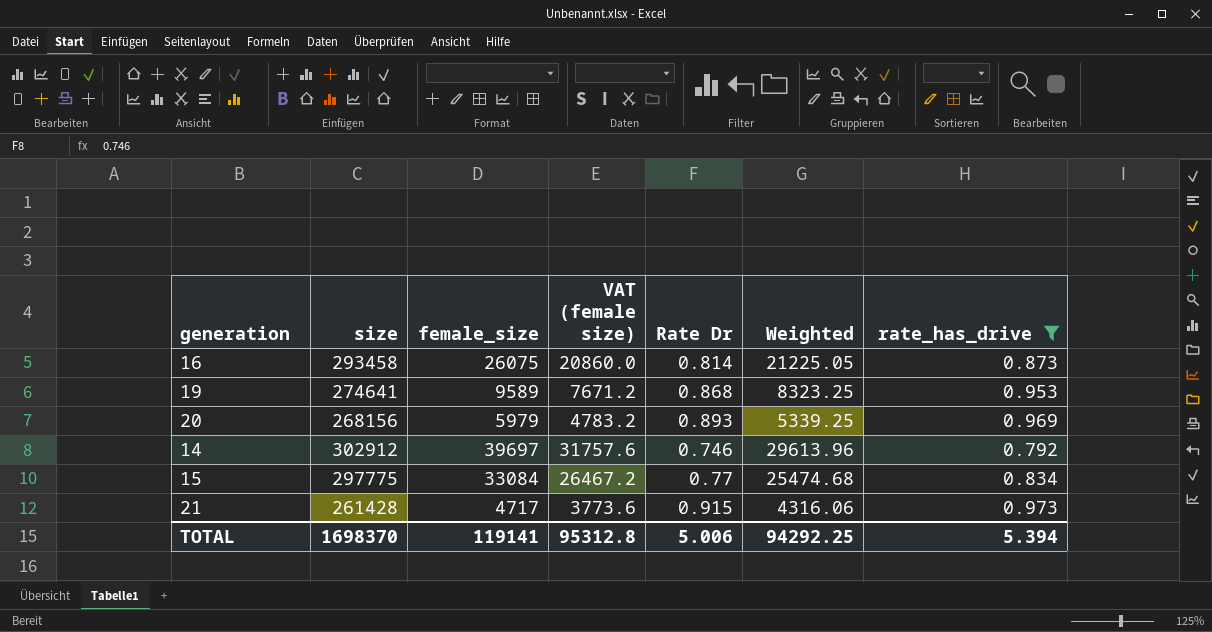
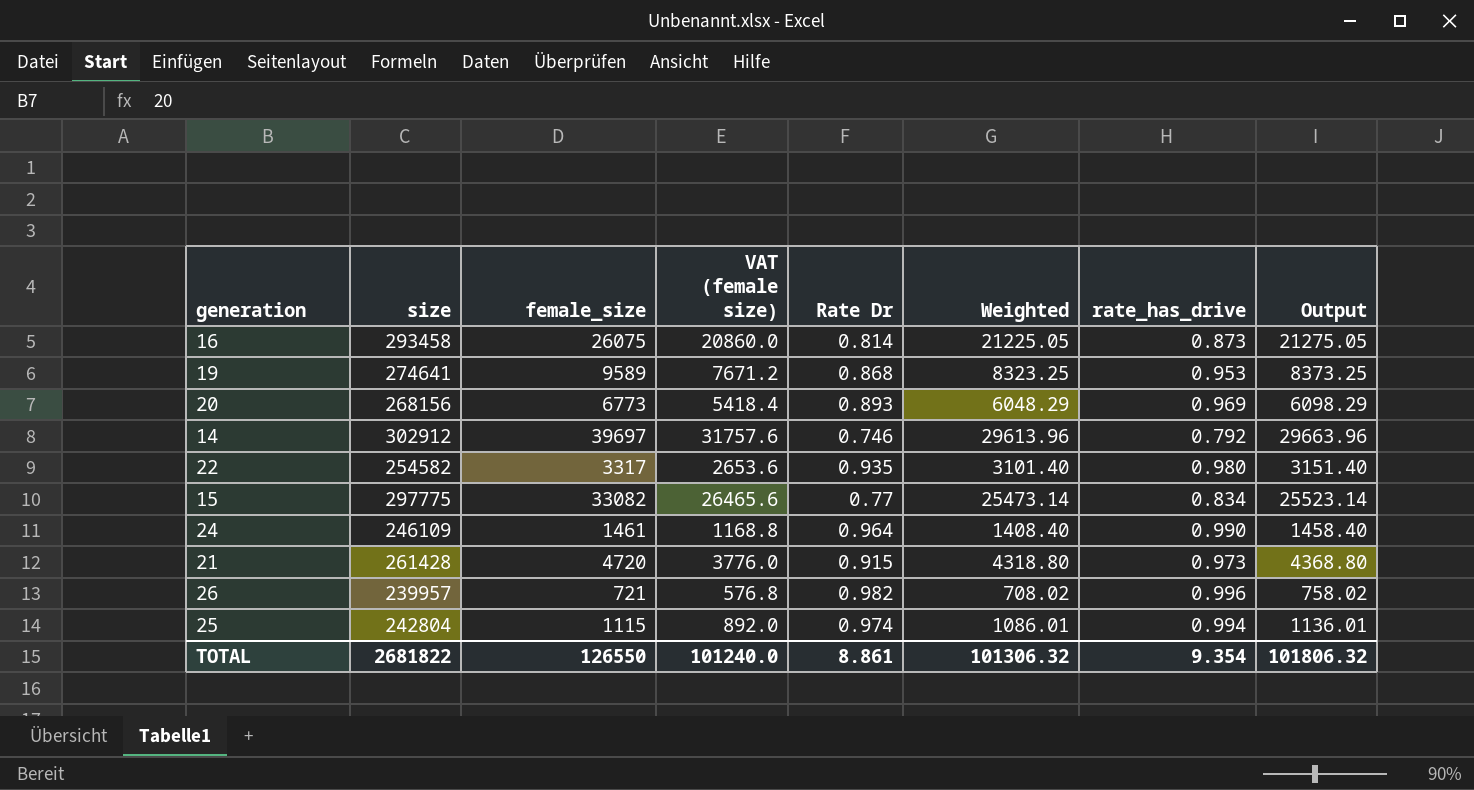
filter: rate_has_drive <= 0.973 -> none
column Output | formula: none -> [Weighted] + 50
20 | female_size: 5979 -> 6773
20 | VAT (female size): 4783.2 -> 5418.4
20 | Weighted: 5339.25 -> 6048.29
15 | female_size: 33084 -> 33082
15 | VAT (female size): 26467.2 -> 26465.6
15 | Weighted: 25474.68 -> 25473.14
21 | female_size: 4717 -> 4720
21 | VAT (female size): 3773.6 -> 3776.0
21 | Weighted: 4316.06 -> 4318.80
TOTAL | size: 1698370 -> 2681822
TOTAL | female_size: 119141 -> 126550
TOTAL | VAT (female size): 95312.8 -> 101240.0
TOTAL | Rate Dr: 5.006 -> 8.861
TOTAL | Weighted: 94292.25 -> 101306.32
TOTAL | rate_has_drive: 5.394 -> 9.354

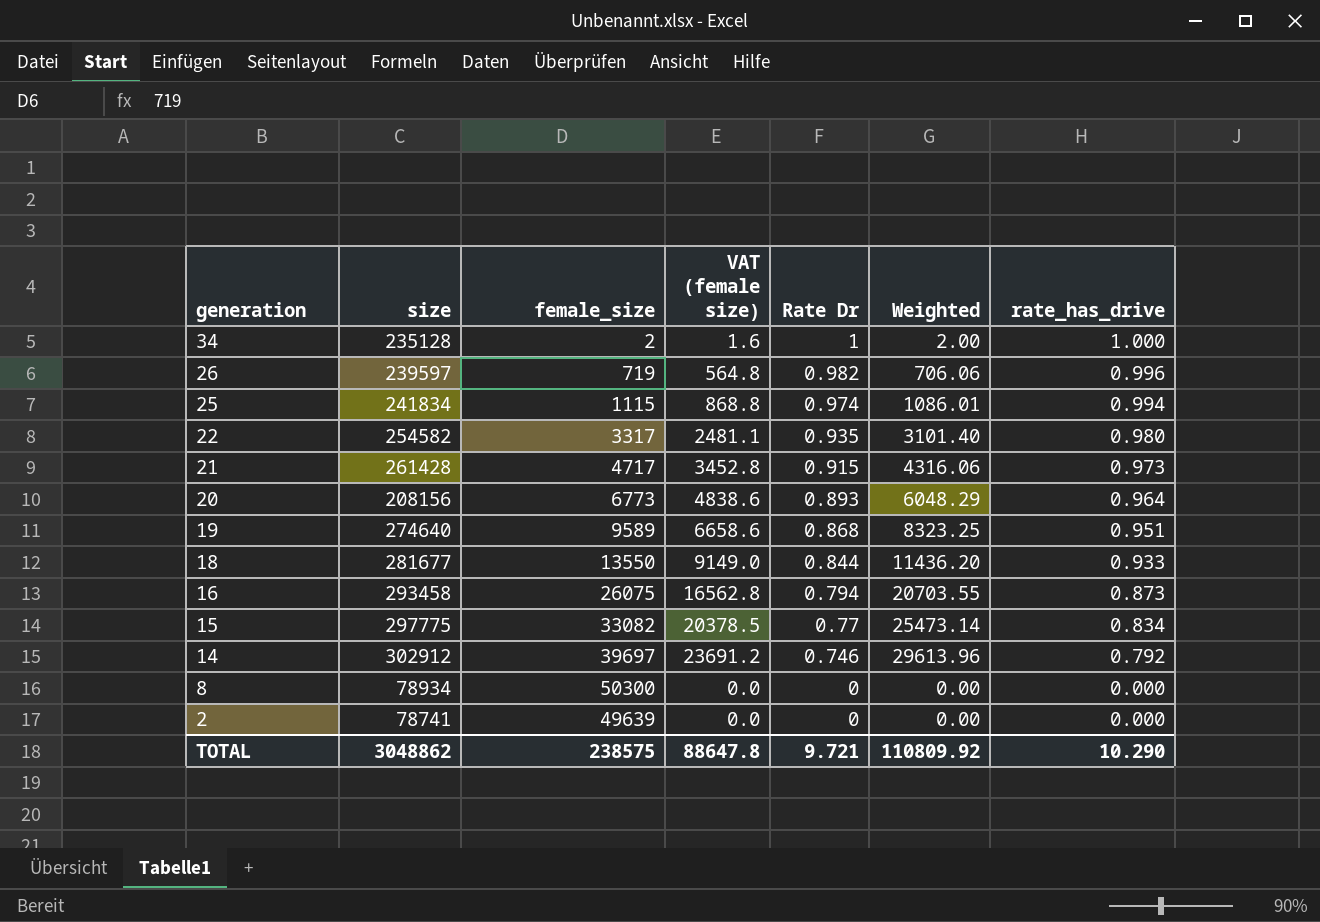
row order: none -> generation descending
column Output | formula: [Weighted] + 50 -> none
column VAT (female size) | formula: [female_size] * 0.8 -> [Weighted] * 0.8
row 24: 246109 | 1461 | 1168.8 | 0.964 | 1408.40 | 0.990 | 1458.40 -> none
row 34: none -> 235128 | 2 | 1.6 | 1 | 2.00 | 1.000
26 | size: 239957 -> 239597
26 | female_size: 721 -> 719
26 | Weighted: 708.02 -> 706.06
25 | size: 242804 -> 241834
21 | female_size: 4720 -> 4717
21 | Weighted: 4318.80 -> 4316.06
20 | size: 268156 -> 208156
20 | rate_has_drive: 0.969 -> 0.964
19 | size: 274641 -> 274640
19 | rate_has_drive: 0.953 -> 0.951
row 18: none -> 281677 | 13550 | 9149.0 | 0.844 | 11436.20 | 0.933
16 | Rate Dr: 0.814 -> 0.794
16 | Weighted: 21225.05 -> 20703.55
row 8: none -> 78934 | 50300 | 0.0 | 0 | 0.00 | 0.000
row 2: none -> 78741 | 49639 | 0.0 | 0 | 0.00 | 0.000
TOTAL | size: 2681822 -> 3048862
TOTAL | female_size: 126550 -> 238575
TOTAL | VAT (female size): 101240.0 -> 88647.8
TOTAL | Rate Dr: 8.861 -> 9.721
TOTAL | Weighted: 101306.32 -> 110809.92
TOTAL | rate_has_drive: 9.354 -> 10.290

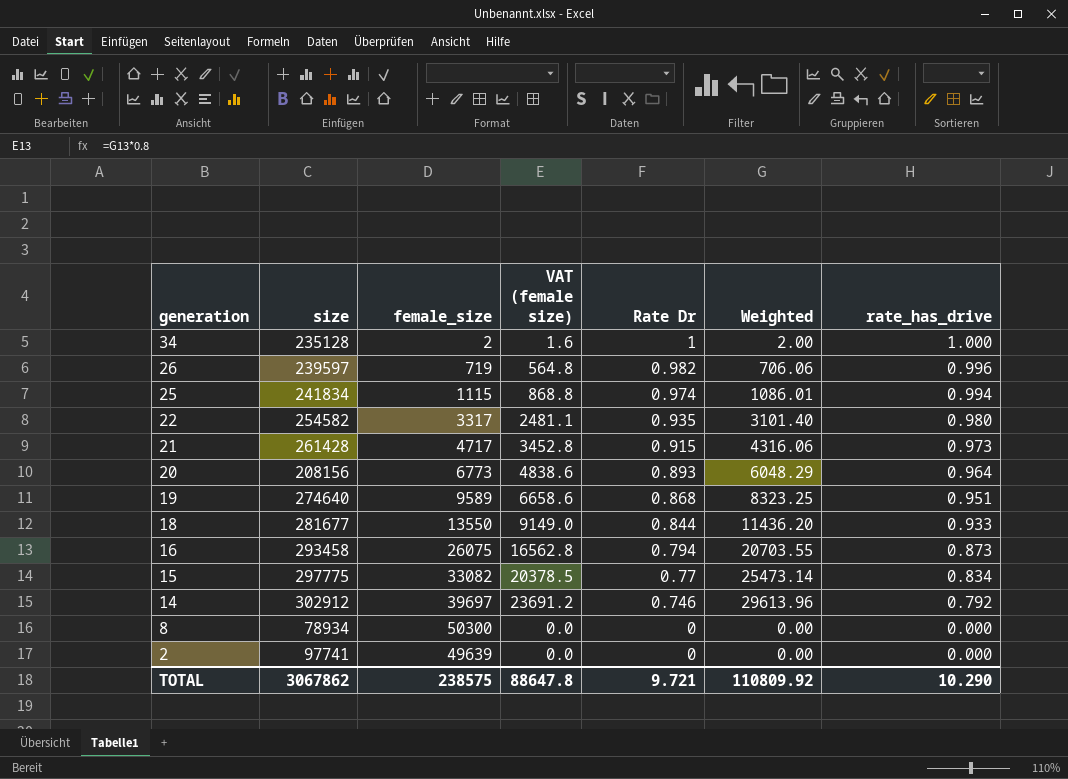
2 | size: 78741 -> 97741
TOTAL | size: 3048862 -> 3067862

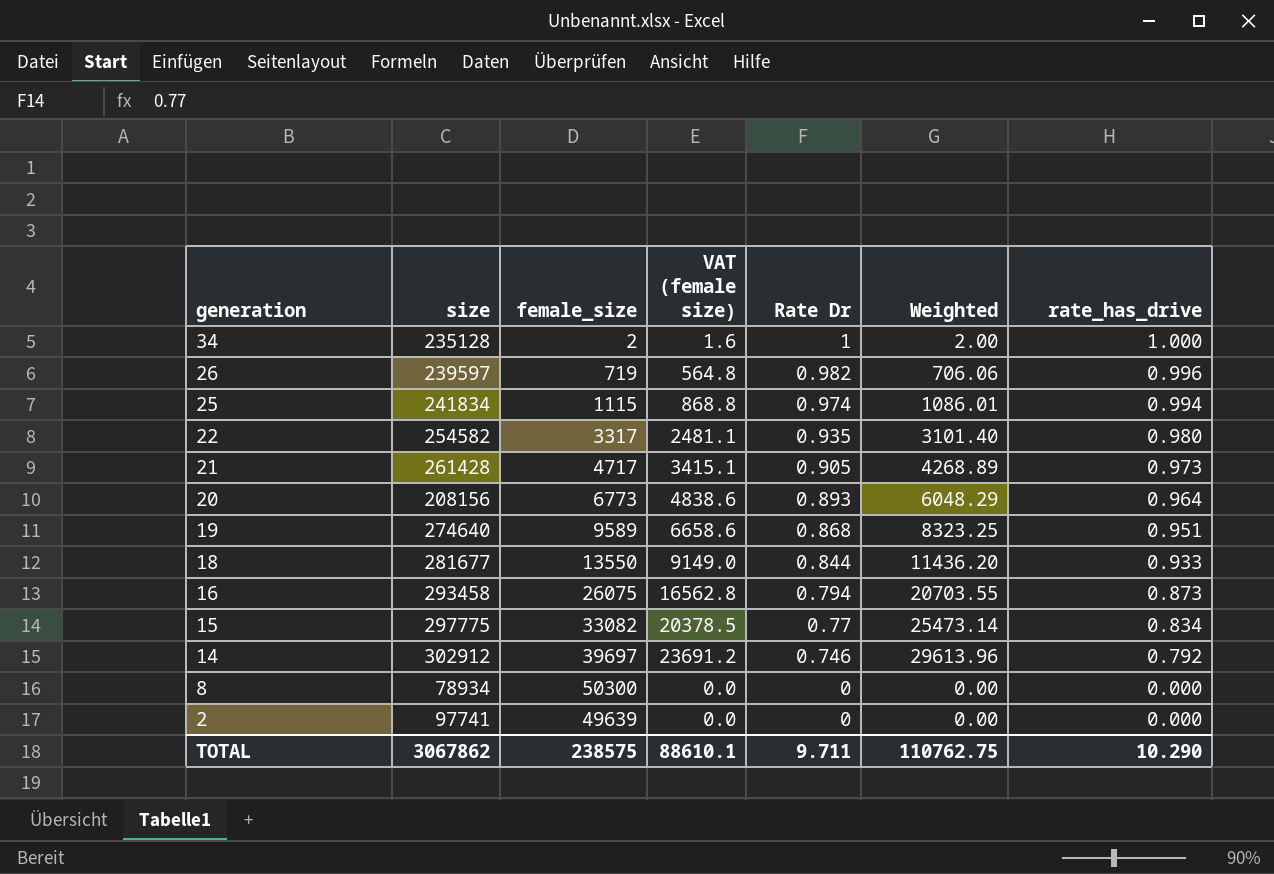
21 | VAT (female size): 3452.8 -> 3415.1
21 | Rate Dr: 0.915 -> 0.905
21 | Weighted: 4316.06 -> 4268.89
TOTAL | VAT (female size): 88647.8 -> 88610.1
TOTAL | Rate Dr: 9.721 -> 9.711
TOTAL | Weighted: 110809.92 -> 110762.75

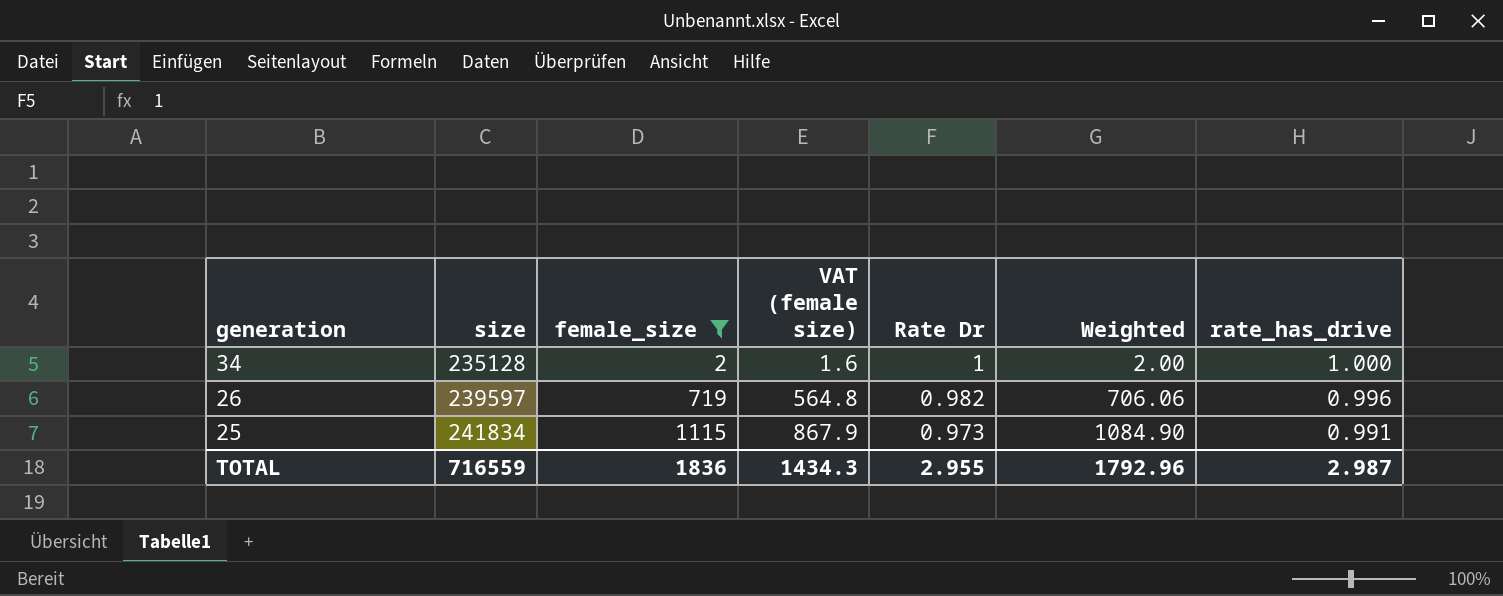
filter: none -> female_size <= 1115
25 | VAT (female size): 868.8 -> 867.9
25 | Rate Dr: 0.974 -> 0.973
25 | Weighted: 1086.01 -> 1084.90
25 | rate_has_drive: 0.994 -> 0.991
TOTAL | size: 3067862 -> 716559
TOTAL | female_size: 238575 -> 1836
TOTAL | VAT (female size): 88610.1 -> 1434.3
TOTAL | Rate Dr: 9.711 -> 2.955
TOTAL | Weighted: 110762.75 -> 1792.96
TOTAL | rate_has_drive: 10.290 -> 2.987

